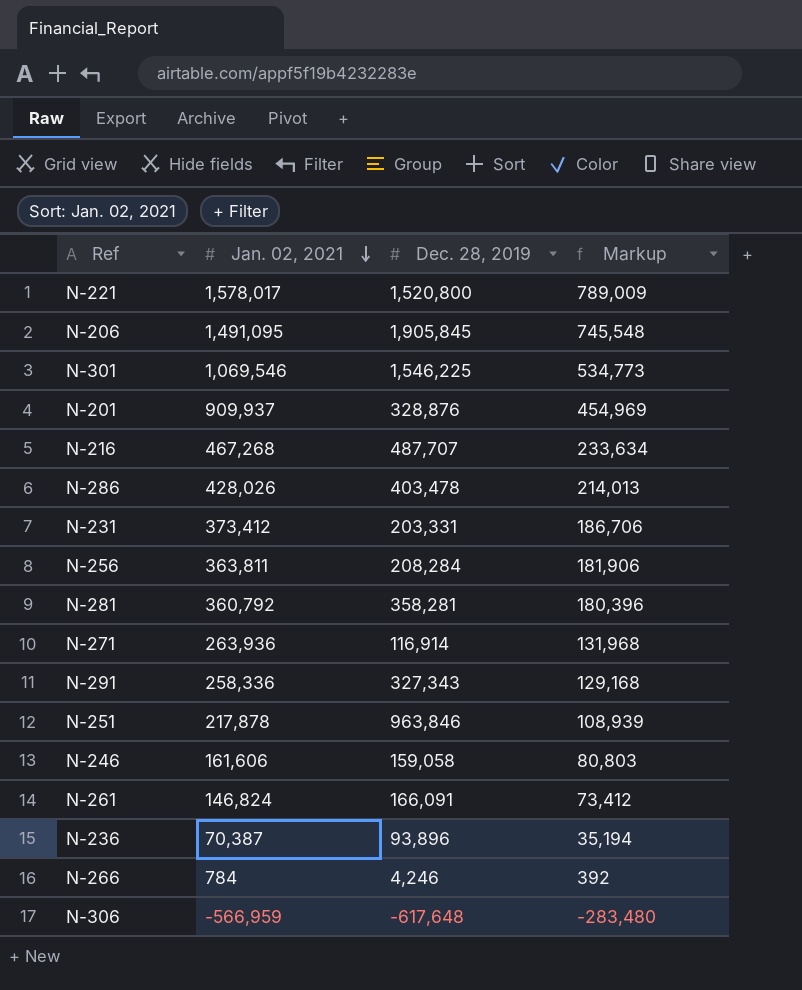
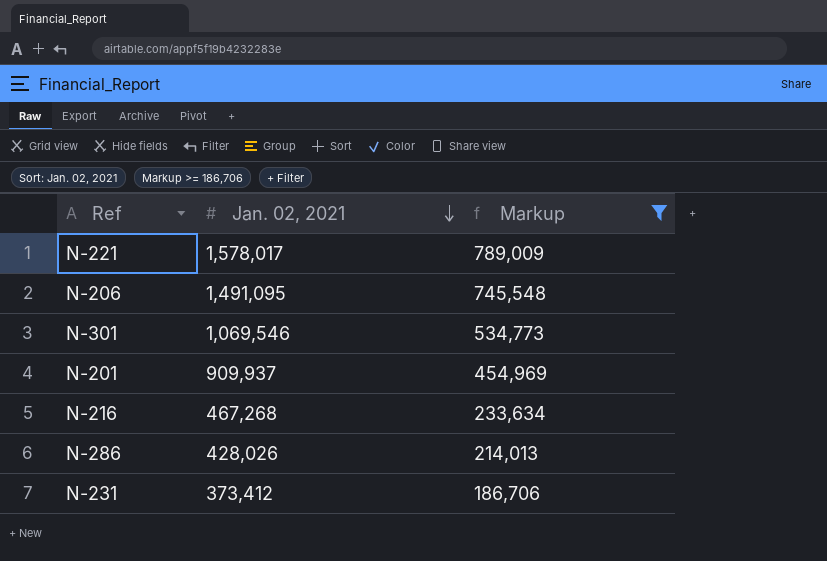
filter: none -> Markup >= 186,706
column Dec. 28, 2019 | position: 3 -> none

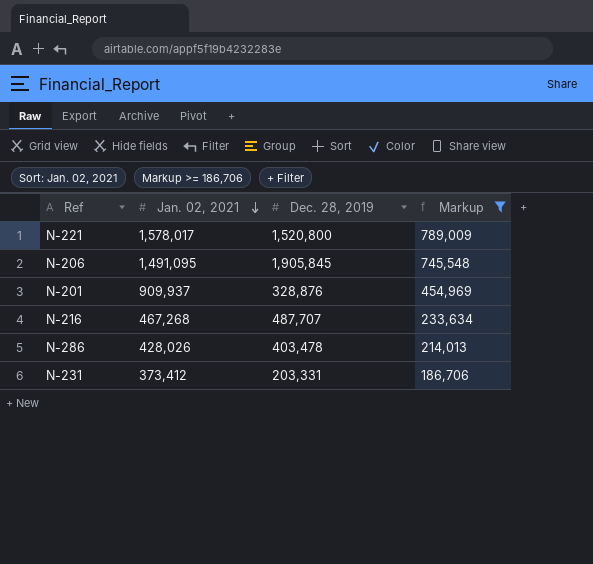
column Dec. 28, 2019 | position: none -> 3
row N-301: 1,069,546 | 534,773 -> none

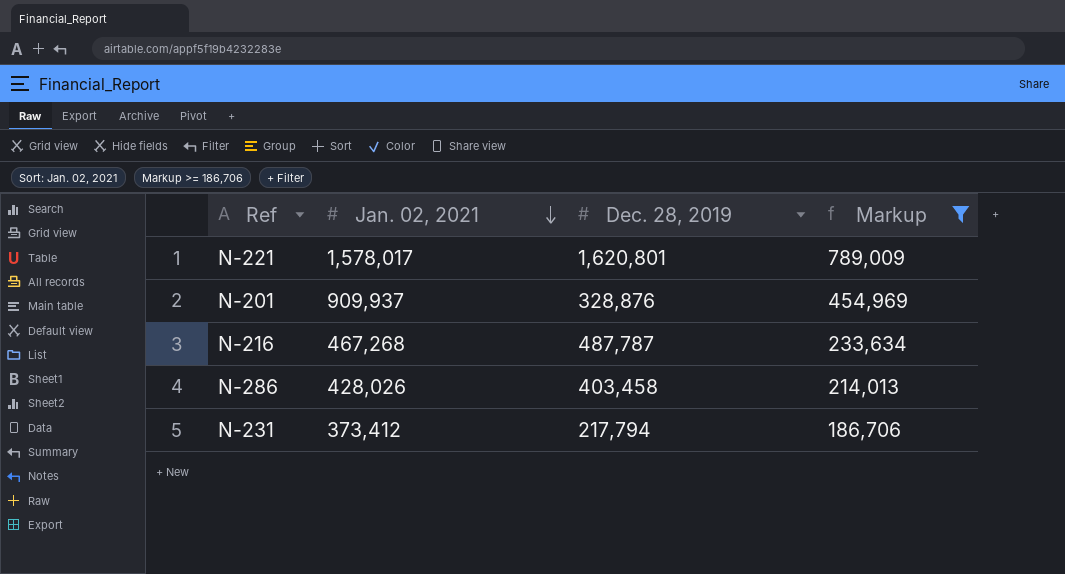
row N-206: 1,491,095 | 1,905,845 | 745,548 -> none
N-221 | Dec. 28, 2019: 1,520,800 -> 1,620,801
N-216 | Dec. 28, 2019: 487,707 -> 487,787
N-286 | Dec. 28, 2019: 403,478 -> 403,458
N-231 | Dec. 28, 2019: 203,331 -> 217,794

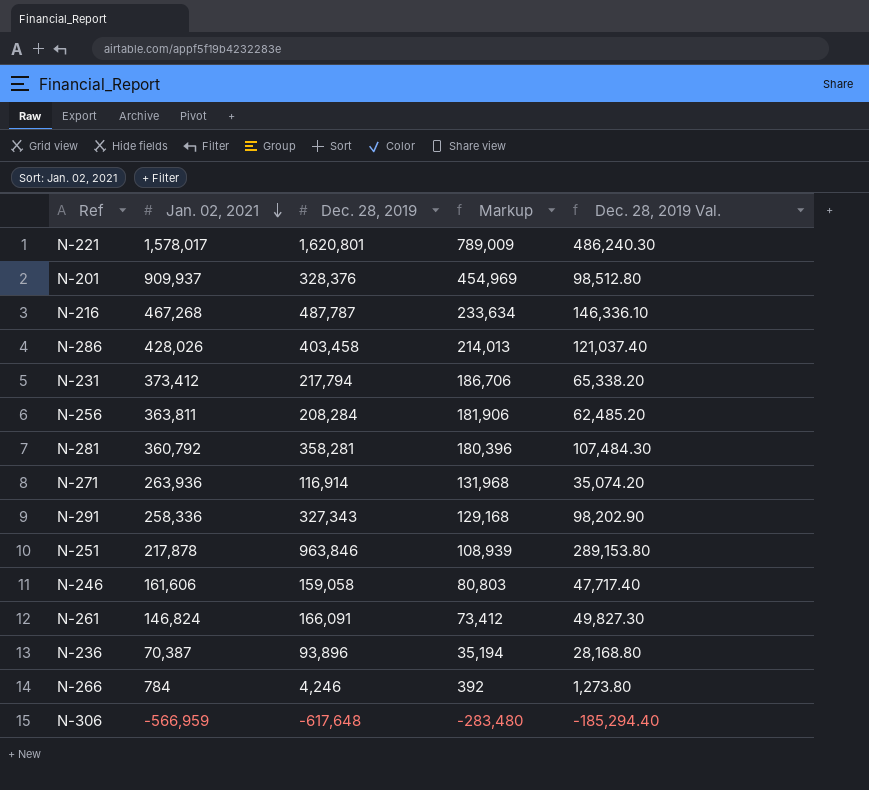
filter: Markup >= 186,706 -> none
column Dec. 28, 2019 Val. | formula: none -> [Dec. 28, 2019] * 0.3
N-201 | Dec. 28, 2019: 328,876 -> 328,376

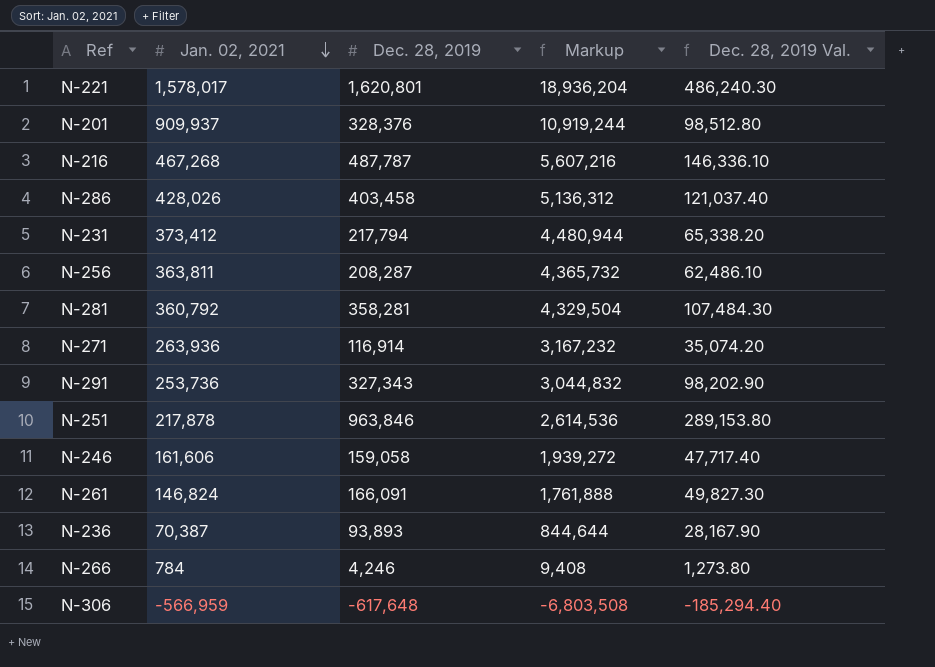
column Markup | formula: [Jan. 02, 2021] * 0.5 -> [Jan. 02, 2021] * 12
N-256 | Dec. 28, 2019: 208,284 -> 208,287
N-256 | Dec. 28, 2019 Val.: 62,485.20 -> 62,486.10
N-291 | Jan. 02, 2021: 258,336 -> 253,736
N-236 | Dec. 28, 2019: 93,896 -> 93,893
N-236 | Dec. 28, 2019 Val.: 28,168.80 -> 28,167.90

